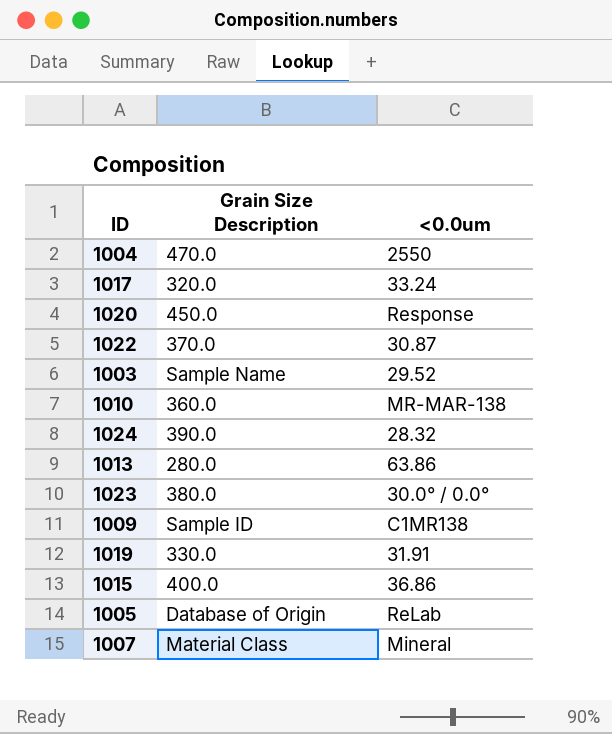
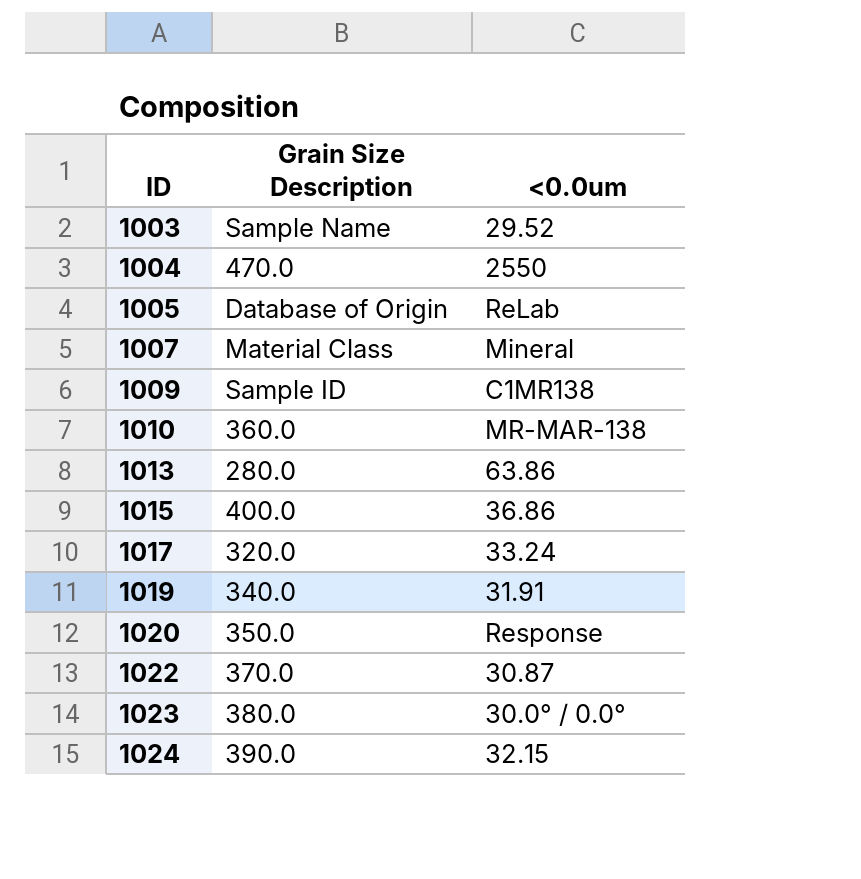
row order: none -> ID ascending
1019 | Grain Size Description: 330.0 -> 340.0
1020 | Grain Size Description: 450.0 -> 350.0
1024 | <0.0um: 28.32 -> 32.15

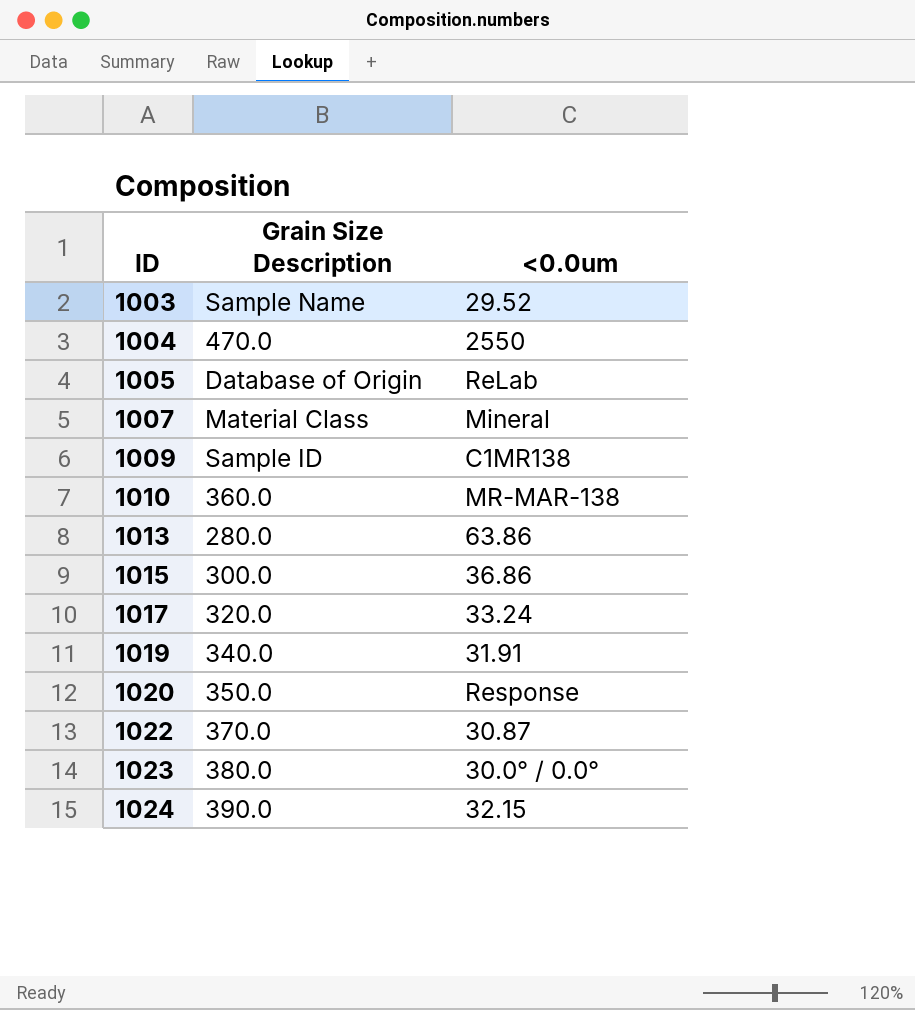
1015 | Grain Size Description: 400.0 -> 300.0

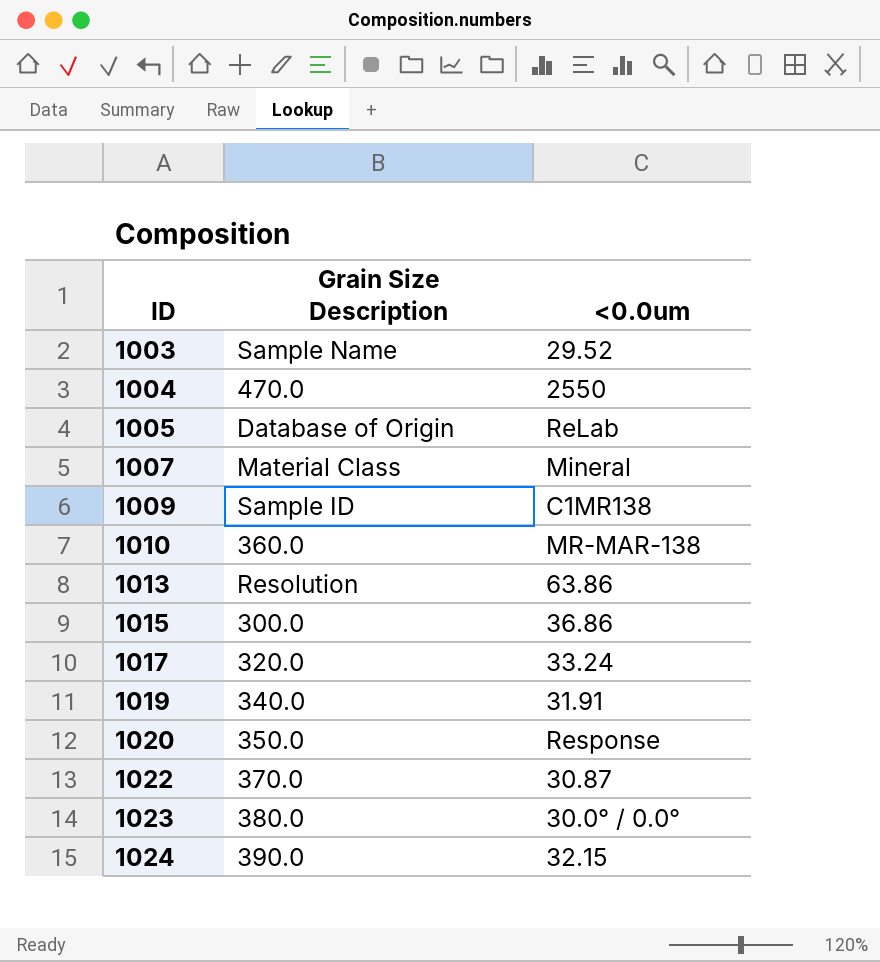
1013 | Grain Size Description: 280.0 -> Resolution

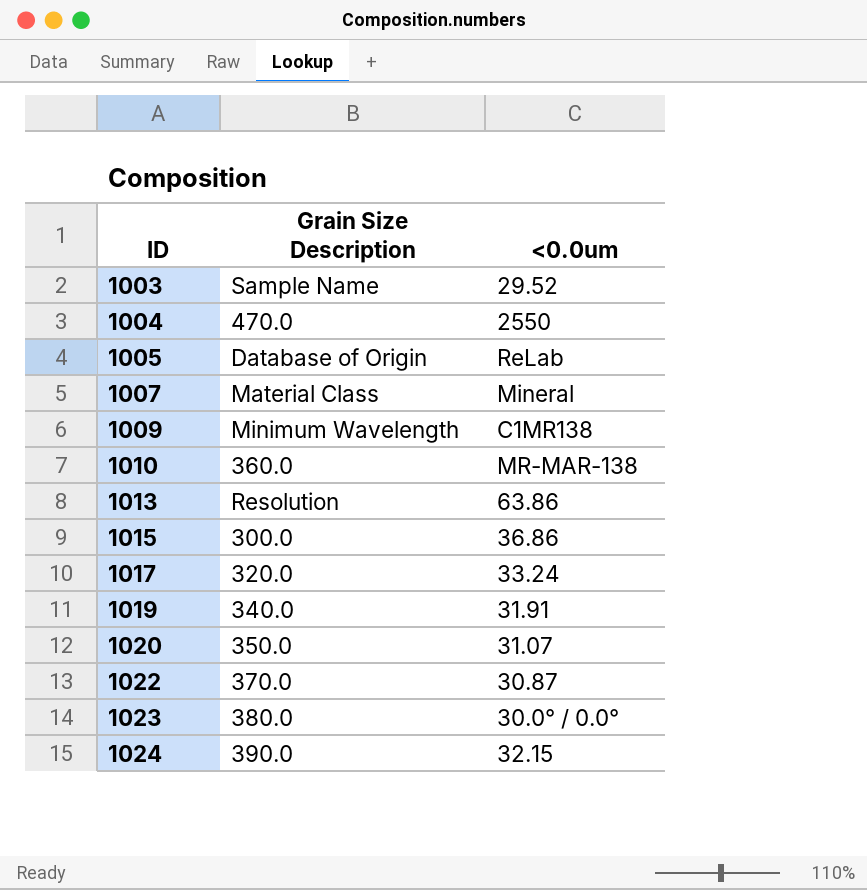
1009 | Grain Size Description: Sample ID -> Minimum Wavelength
1020 | <0.0um: Response -> 31.07

